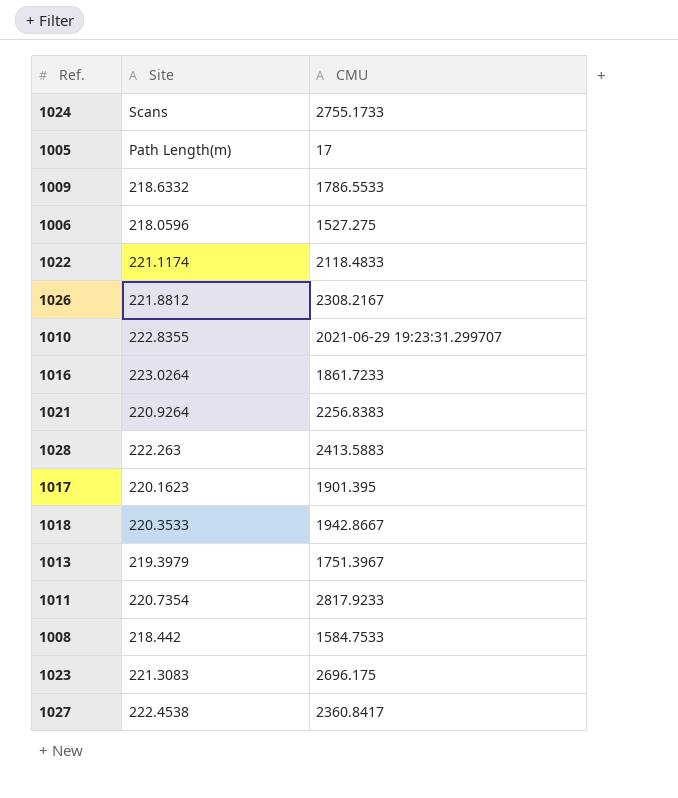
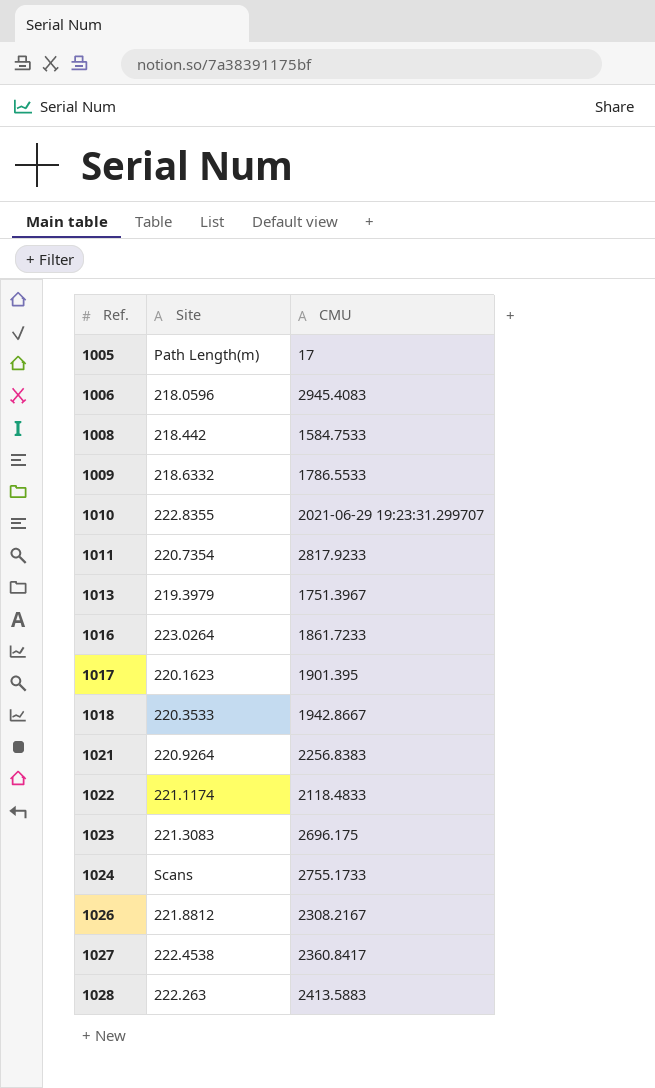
row order: none -> Ref. ascending
1006 | CMU: 1527.275 -> 2945.4083

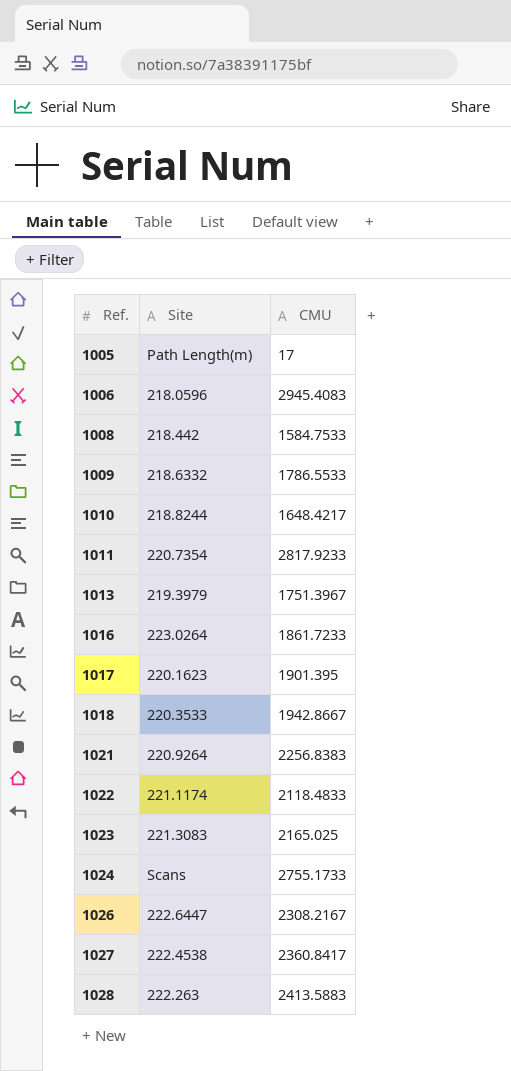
1010 | Site: 222.8355 -> 218.8244
1010 | CMU: 2021-06-29 19:23:31.299707 -> 1648.4217
1023 | CMU: 2696.175 -> 2165.025
1026 | Site: 221.8812 -> 222.6447

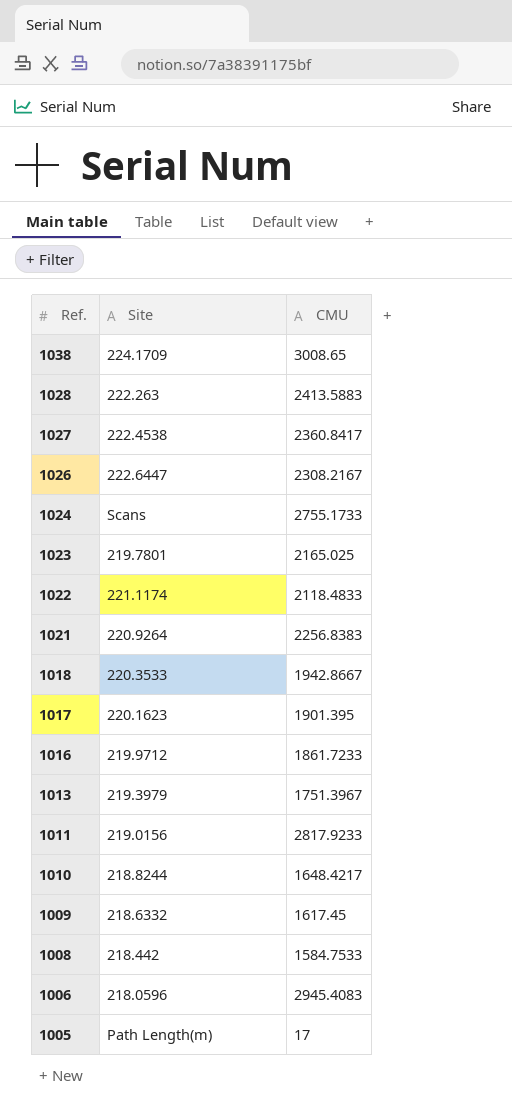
row order: Ref. ascending -> Ref. descending
row 1038: none -> 224.1709 | 3008.65
1023 | Site: 221.3083 -> 219.7801
1016 | Site: 223.0264 -> 219.9712
1011 | Site: 220.7354 -> 219.0156
1009 | CMU: 1786.5533 -> 1617.45

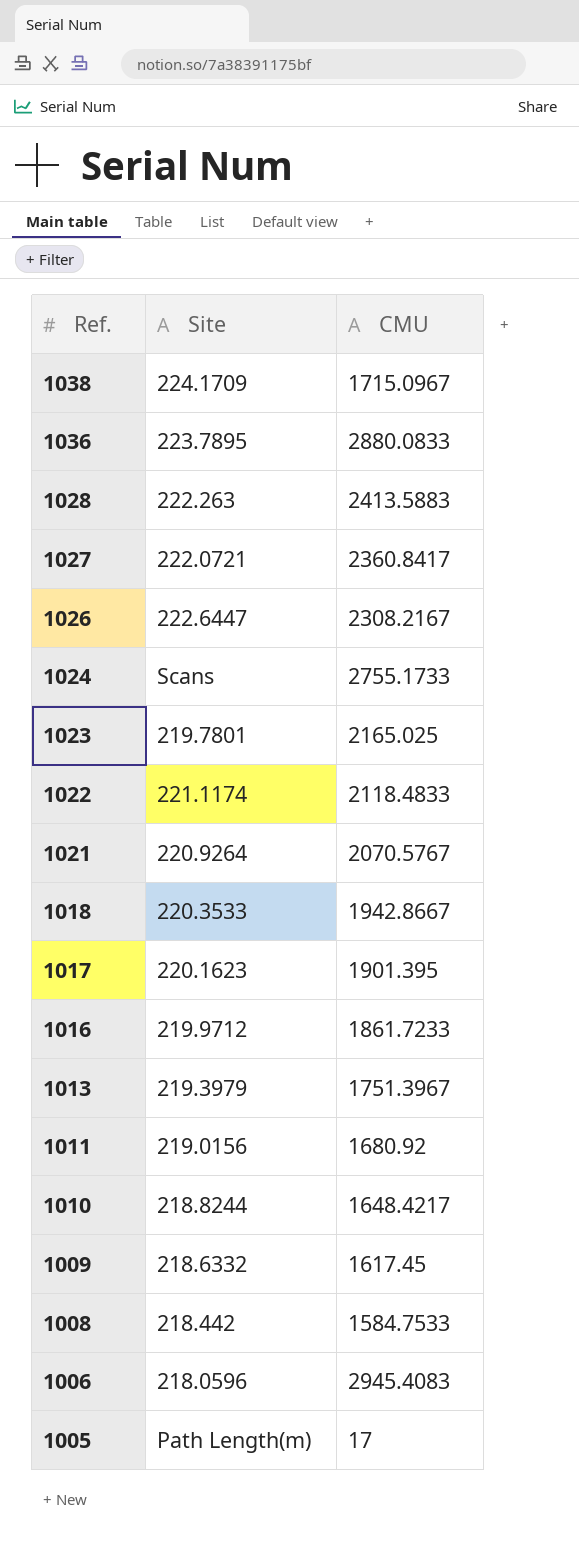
1038 | CMU: 3008.65 -> 1715.0967
row 1036: none -> 223.7895 | 2880.0833
1027 | Site: 222.4538 -> 222.0721
1021 | CMU: 2256.8383 -> 2070.5767
1011 | CMU: 2817.9233 -> 1680.92

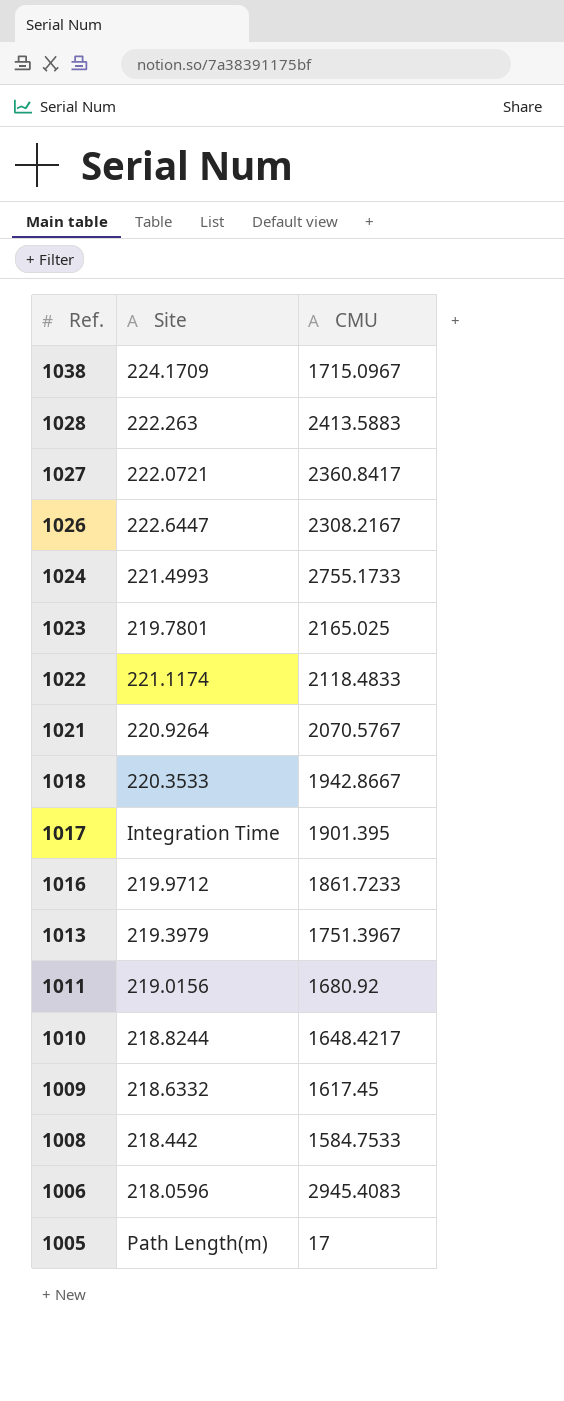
row 1036: 223.7895 | 2880.0833 -> none
1024 | Site: Scans -> 221.4993
1017 | Site: 220.1623 -> Integration Time

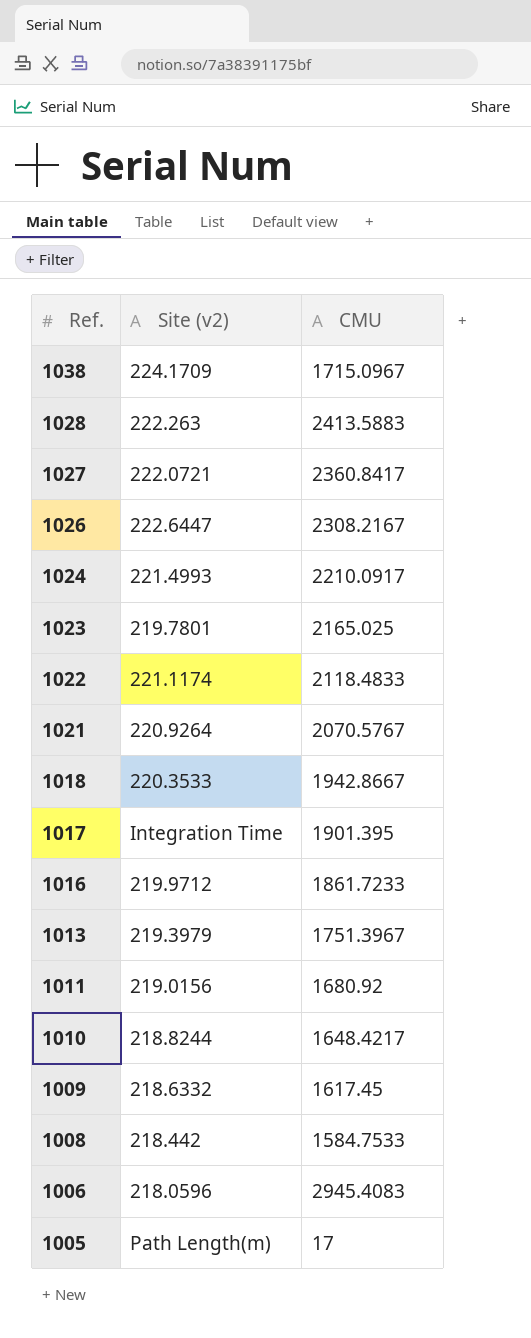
column name: Site -> Site (v2)
1024 | CMU: 2755.1733 -> 2210.0917

